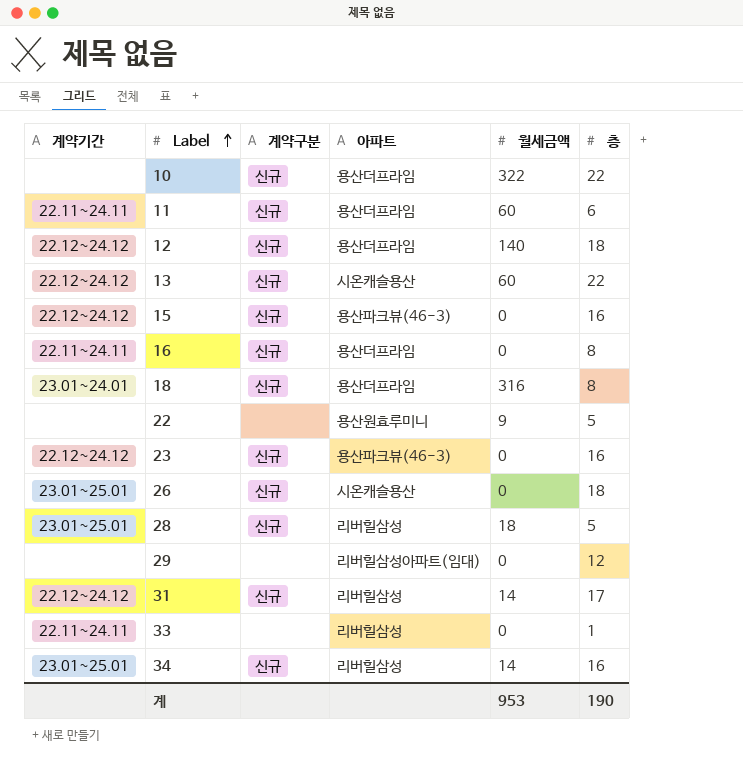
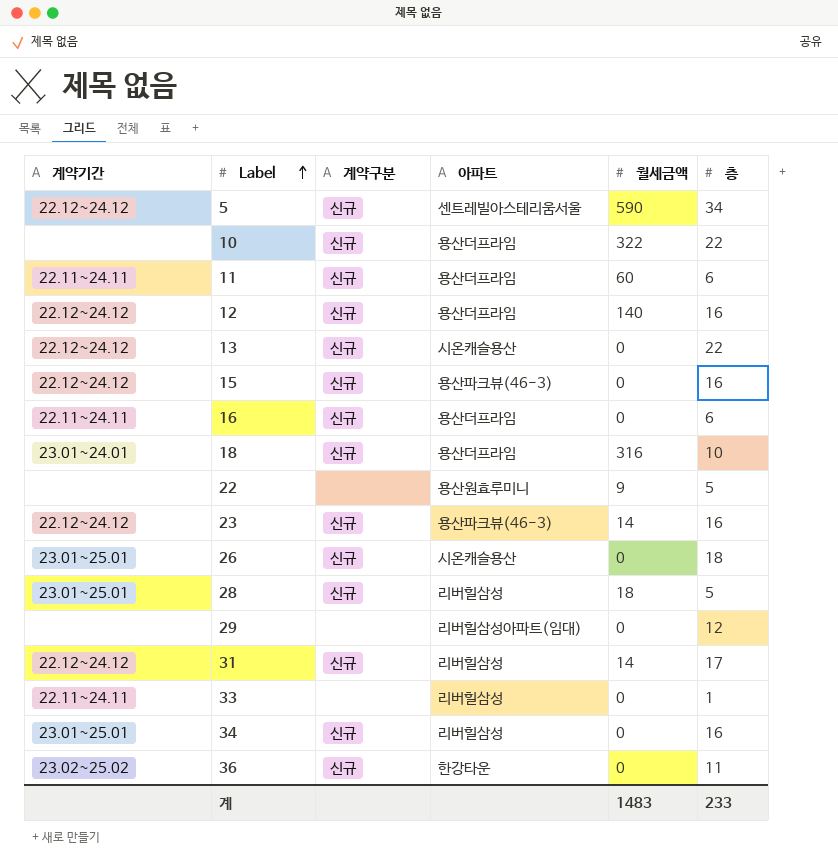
row 5: none -> 22.12~24.12 | 신규 | 센트레빌아스테리움서울 | 590 | 34
12 | 층: 18 -> 16
13 | 월세금액: 60 -> 0
16 | 층: 8 -> 6
18 | 층: 8 -> 10
23 | 월세금액: 0 -> 14
34 | 월세금액: 14 -> 0
row 36: none -> 23.02~25.02 | 신규 | 한강타운 | 0 | 11
계 | 월세금액: 953 -> 1483
계 | 층: 190 -> 233

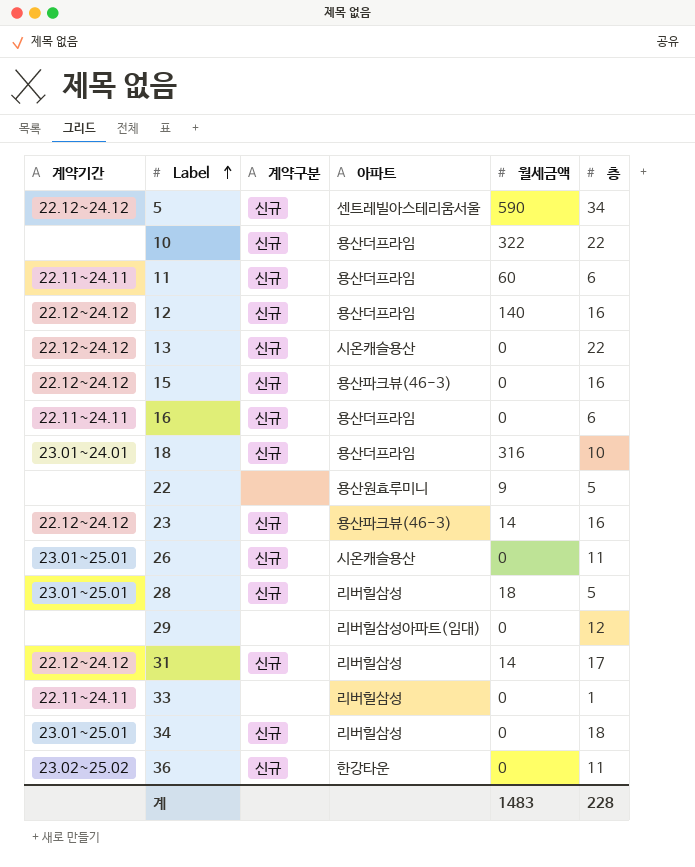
26 | 층: 18 -> 11
34 | 층: 16 -> 18
계 | 층: 233 -> 228

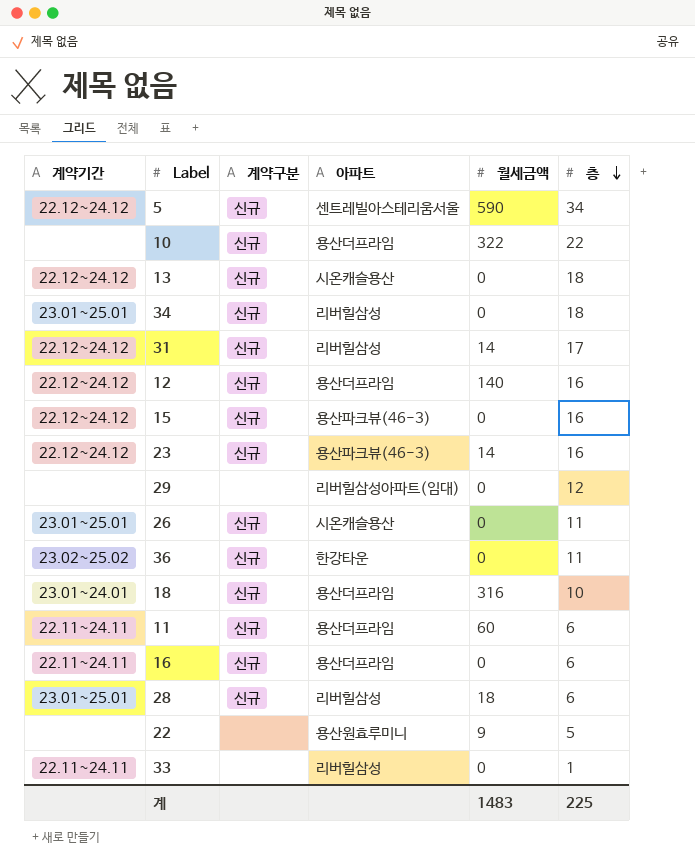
row order: Label ascending -> 층 descending
13 | 층: 22 -> 18
28 | 층: 5 -> 6
계 | 층: 228 -> 225

